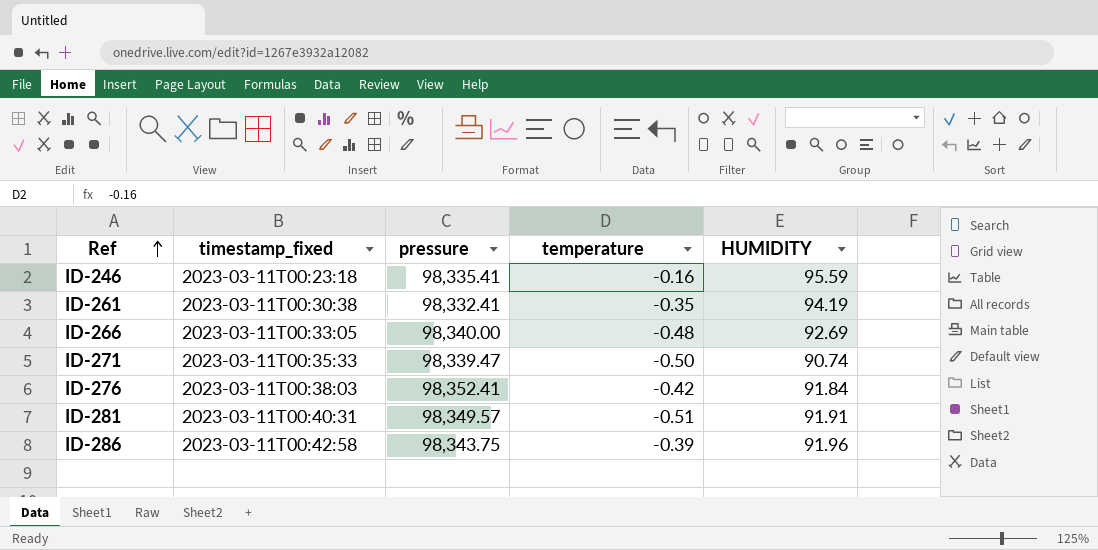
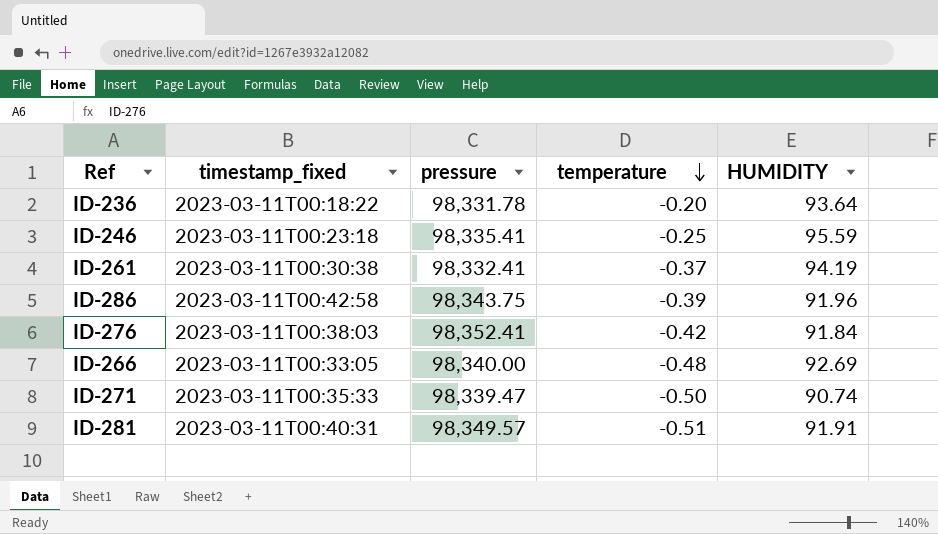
row order: Ref ascending -> temperature descending
row ID-236: none -> 2023-03-11T00:18:22 | 98,331.78 | -0.20 | 93.64
ID-246 | temperature: -0.16 -> -0.25
ID-261 | temperature: -0.35 -> -0.37

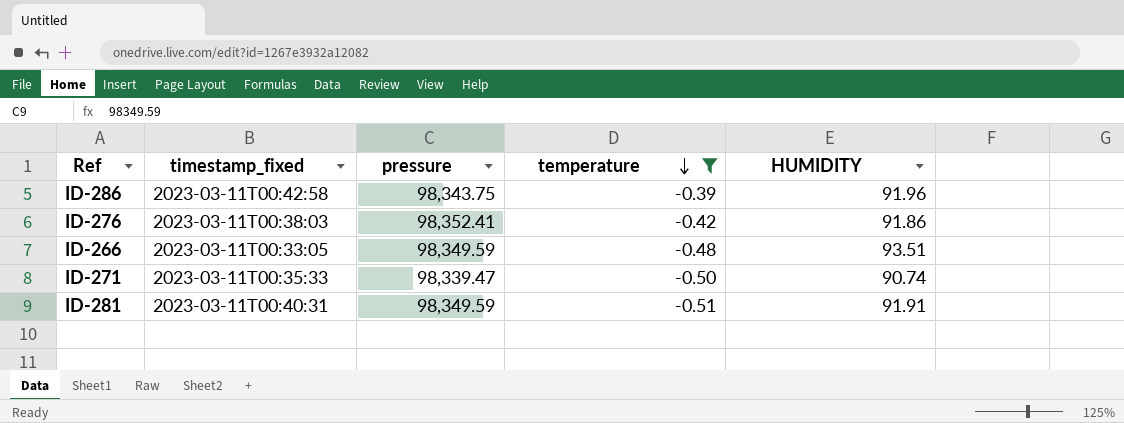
filter: none -> temperature <= -0.39
ID-276 | HUMIDITY: 91.84 -> 91.86
ID-266 | pressure: 98,340.00 -> 98,349.59
ID-266 | HUMIDITY: 92.69 -> 93.51
ID-281 | pressure: 98,349.57 -> 98,349.59

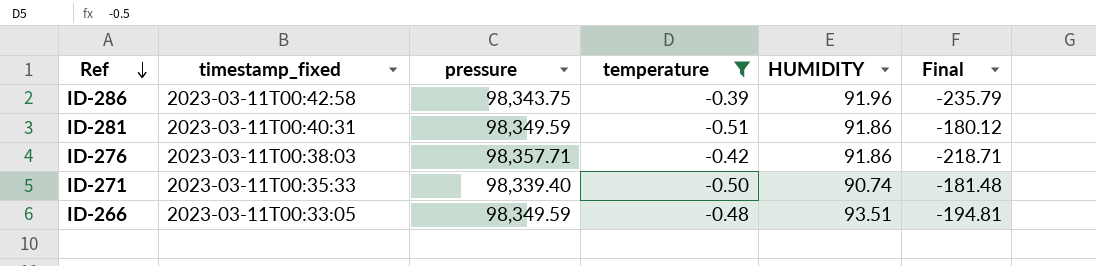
row order: temperature descending -> Ref descending
column Final | formula: none -> [HUMIDITY] / [temperature]
ID-281 | HUMIDITY: 91.91 -> 91.86
ID-276 | pressure: 98,352.41 -> 98,357.71
ID-271 | pressure: 98,339.47 -> 98,339.40

